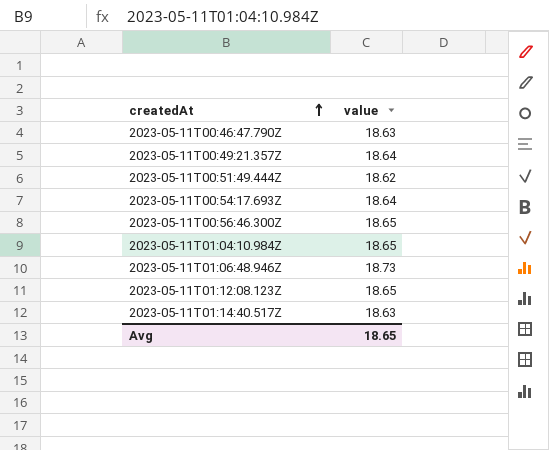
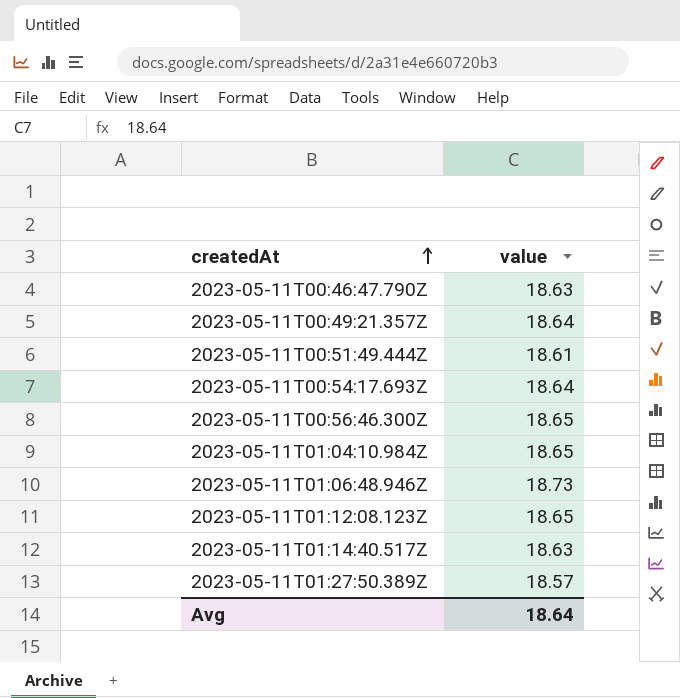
2023-05-11T00:51:49.444Z | value: 18.62 -> 18.61
row 2023-05-11T01:27:50.389Z: none -> 18.57
Avg | value: 18.65 -> 18.64

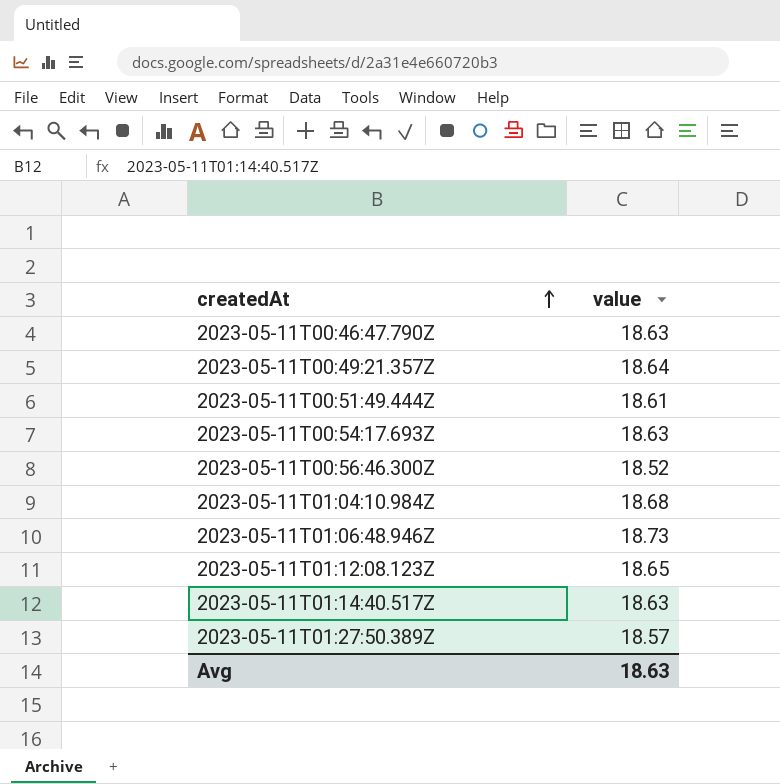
2023-05-11T00:54:17.693Z | value: 18.64 -> 18.63
2023-05-11T00:56:46.300Z | value: 18.65 -> 18.52
2023-05-11T01:04:10.984Z | value: 18.65 -> 18.68
Avg | value: 18.64 -> 18.63

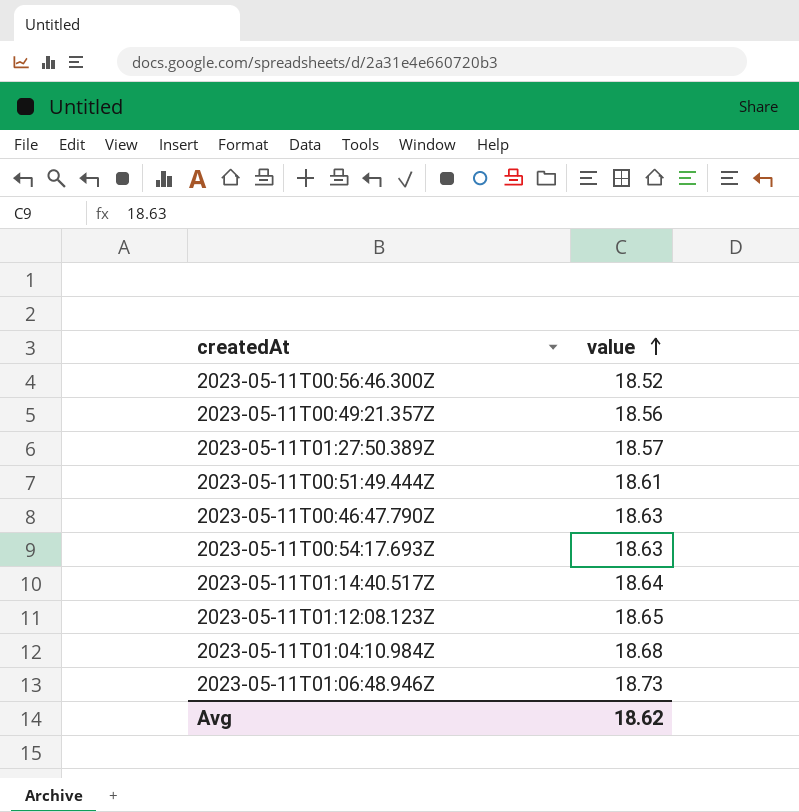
row order: createdAt ascending -> value ascending
2023-05-11T00:49:21.357Z | value: 18.64 -> 18.56
2023-05-11T01:14:40.517Z | value: 18.63 -> 18.64
Avg | value: 18.63 -> 18.62

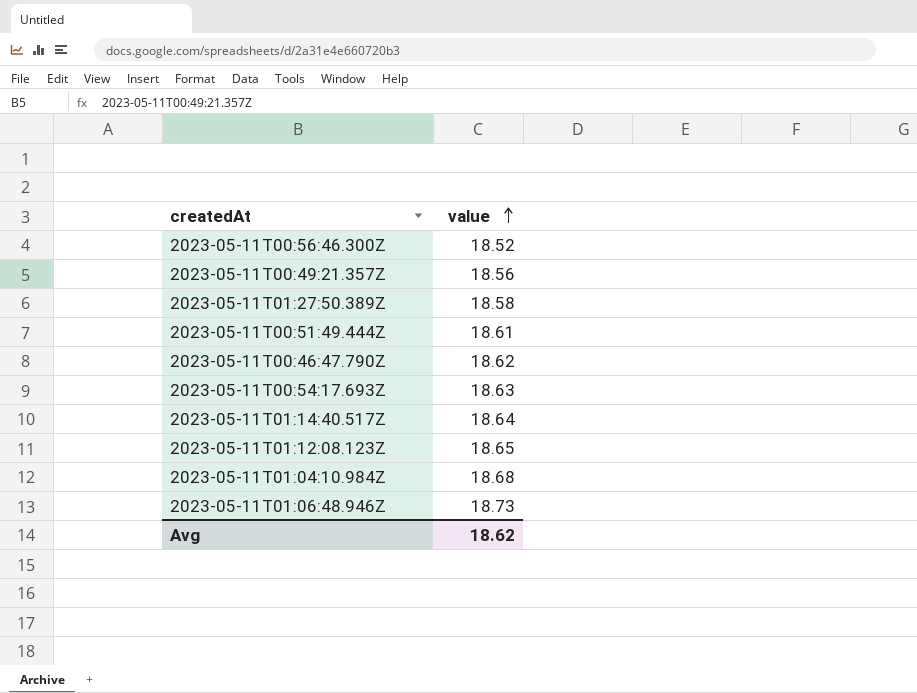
2023-05-11T01:27:50.389Z | value: 18.57 -> 18.58
2023-05-11T00:46:47.790Z | value: 18.63 -> 18.62

